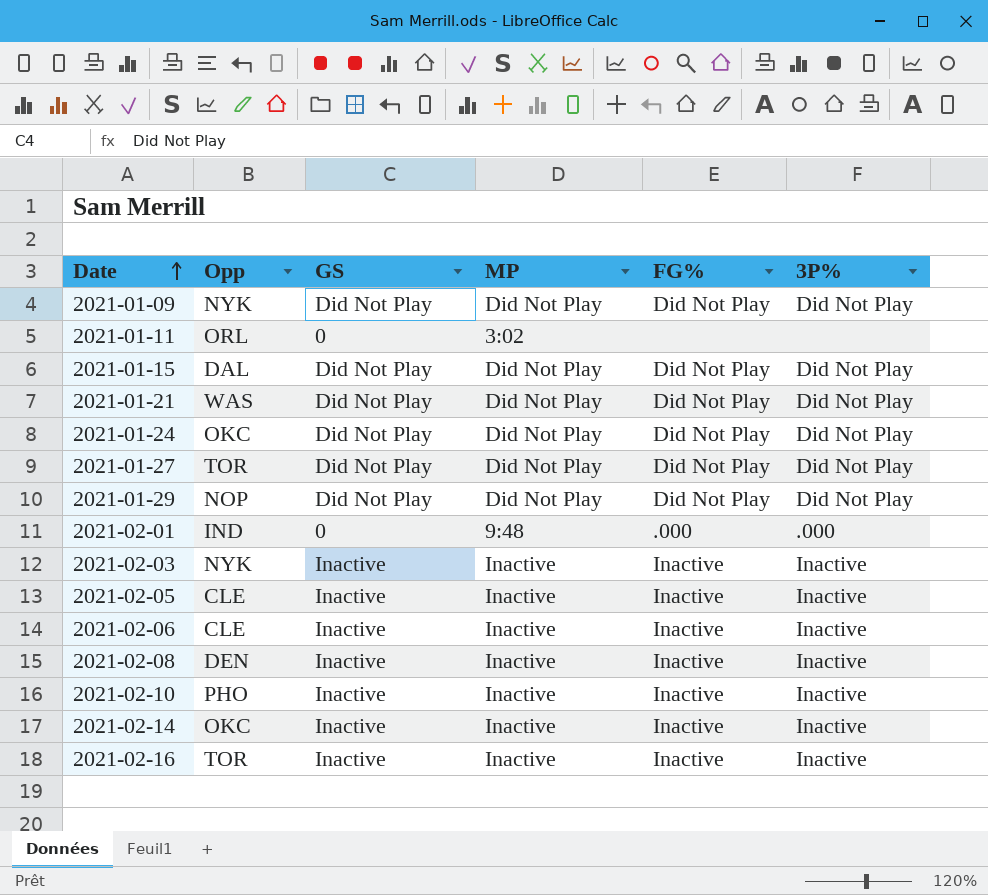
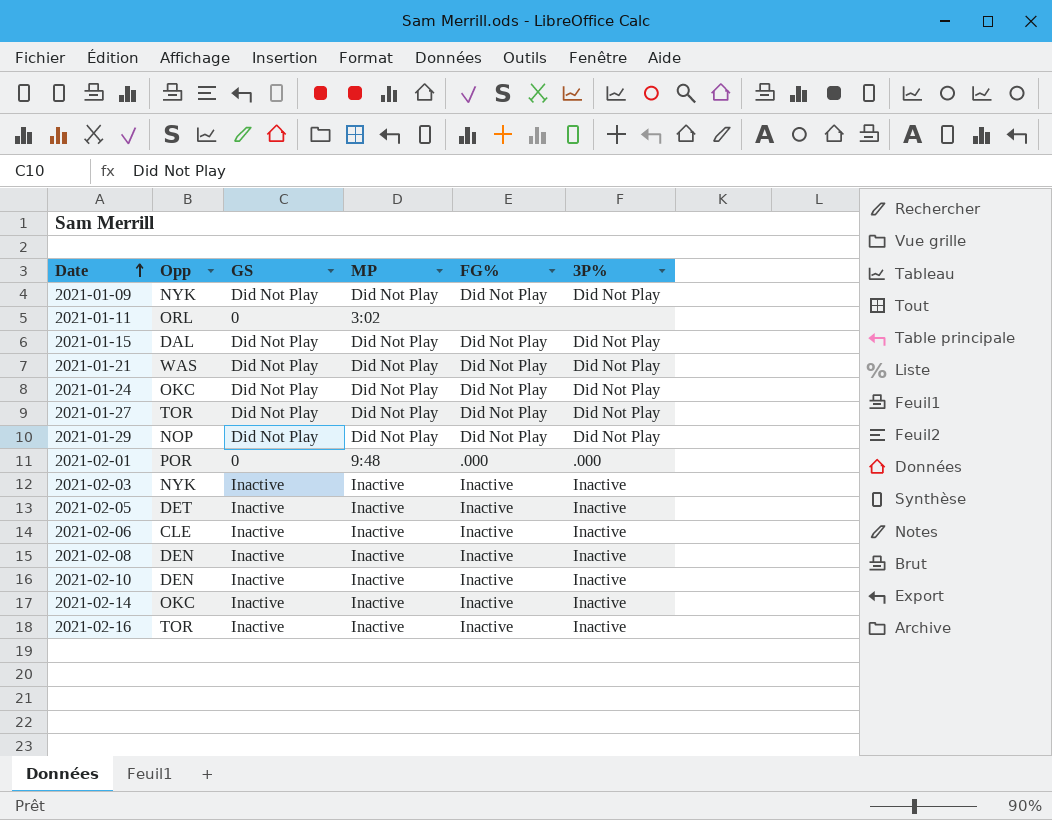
2021-02-01 | Opp: IND -> POR
2021-02-05 | Opp: CLE -> DET
2021-02-10 | Opp: PHO -> DEN

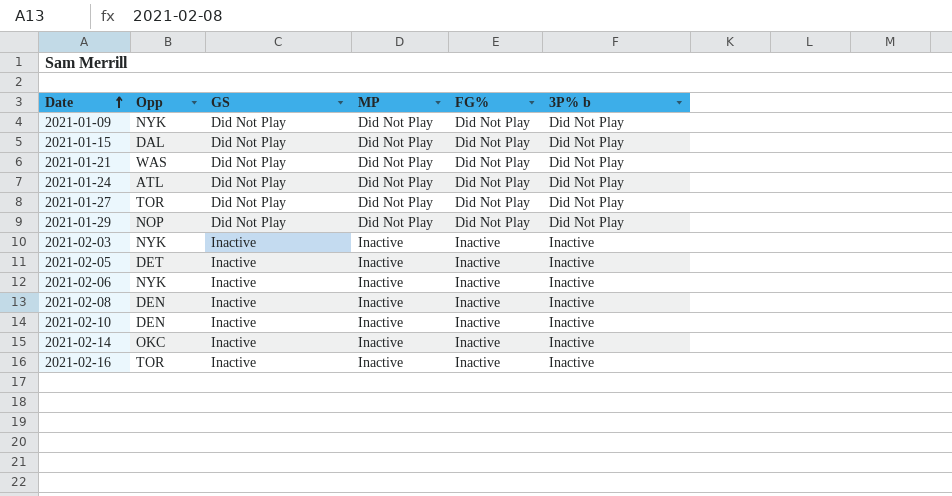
column name: 3P% -> 3P% b
row 2021-01-11: ORL | 0 | 3:02 | none | none -> none
row 2021-02-01: POR | 0 | 9:48 | .000 | .000 -> none
2021-01-24 | Opp: OKC -> ATL
2021-02-06 | Opp: CLE -> NYK

